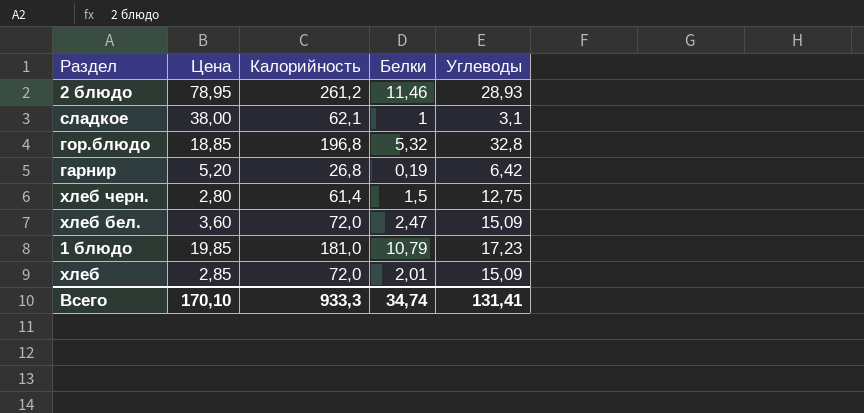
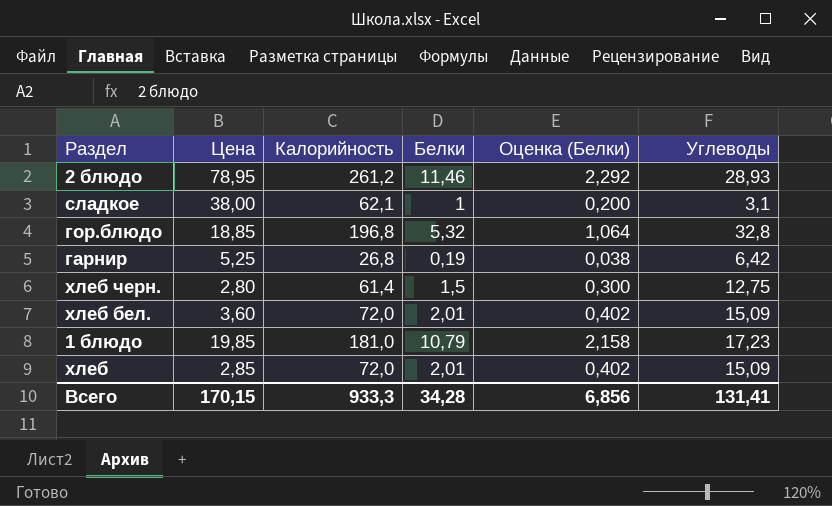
column Оценка (Белки) | formula: none -> [Белки] * 0,2
гарнир | Цена: 5,20 -> 5,25
хлеб бел. | Белки: 2,47 -> 2,01
Всего | Цена: 170,10 -> 170,15
Всего | Белки: 34,74 -> 34,28

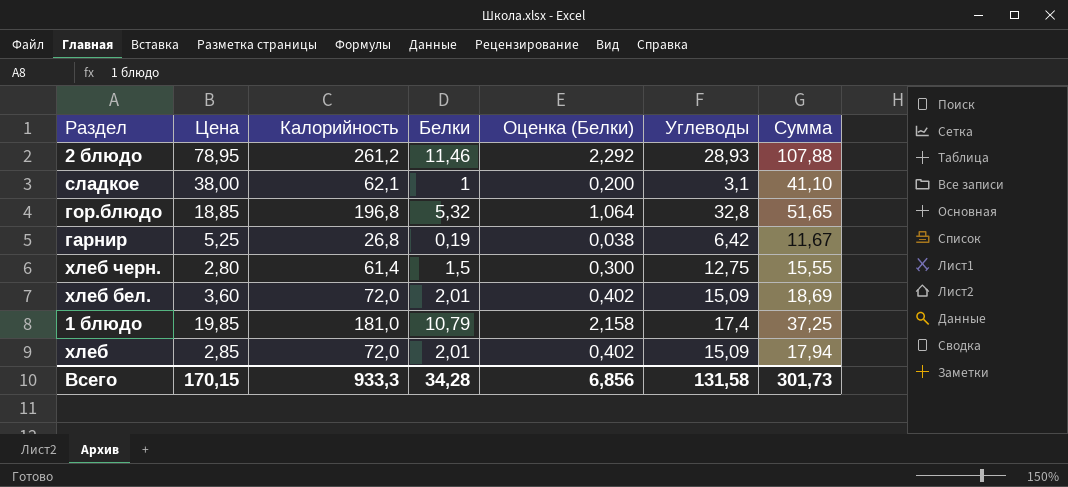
column Сумма | formula: none -> [Цена] + [Углеводы]
1 блюдо | Углеводы: 17,23 -> 17,4
Всего | Углеводы: 131,41 -> 131,58

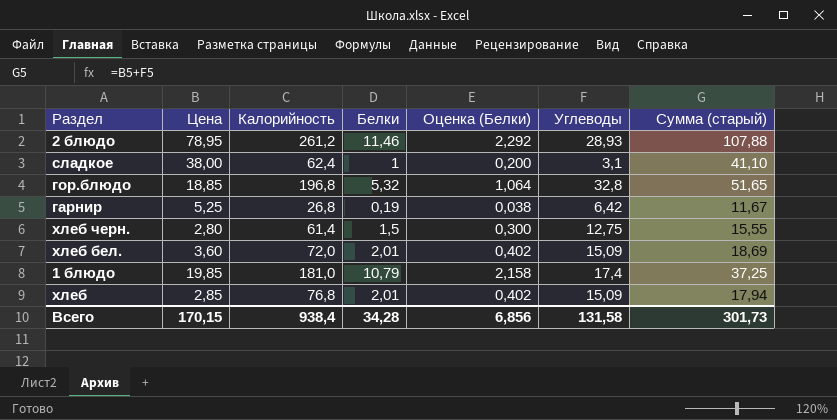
column name: Сумма -> Сумма (старый)
сладкое | Калорийность: 62,1 -> 62,4
хлеб | Калорийность: 72,0 -> 76,8
Всего | Калорийность: 933,3 -> 938,4

